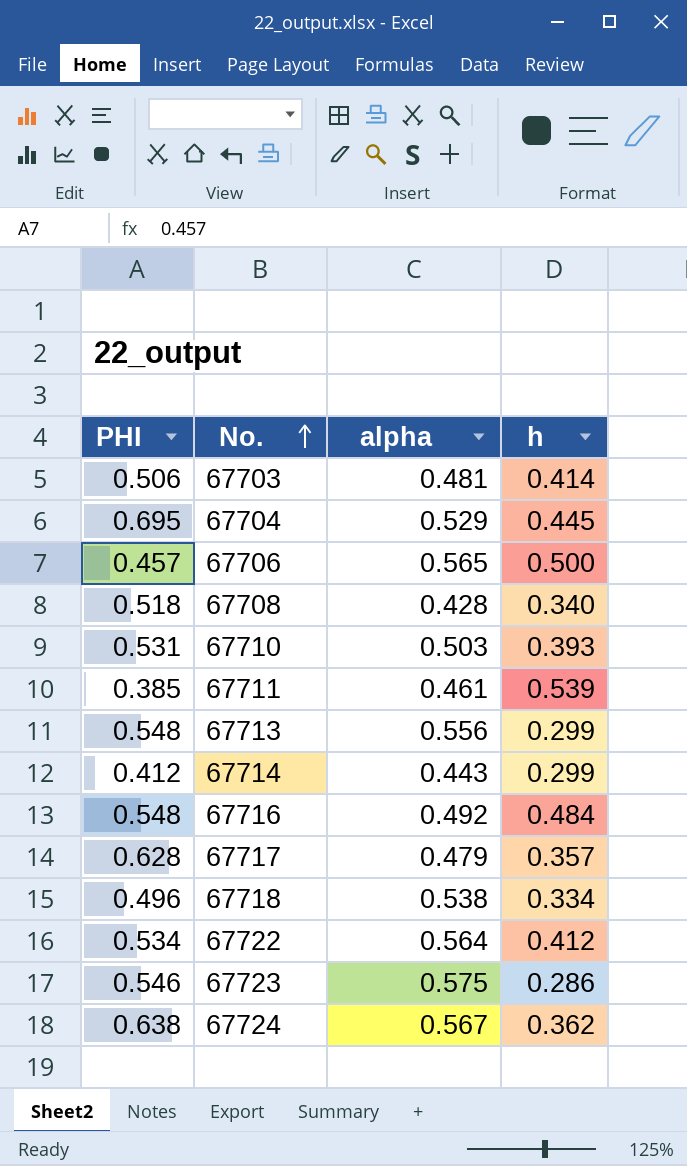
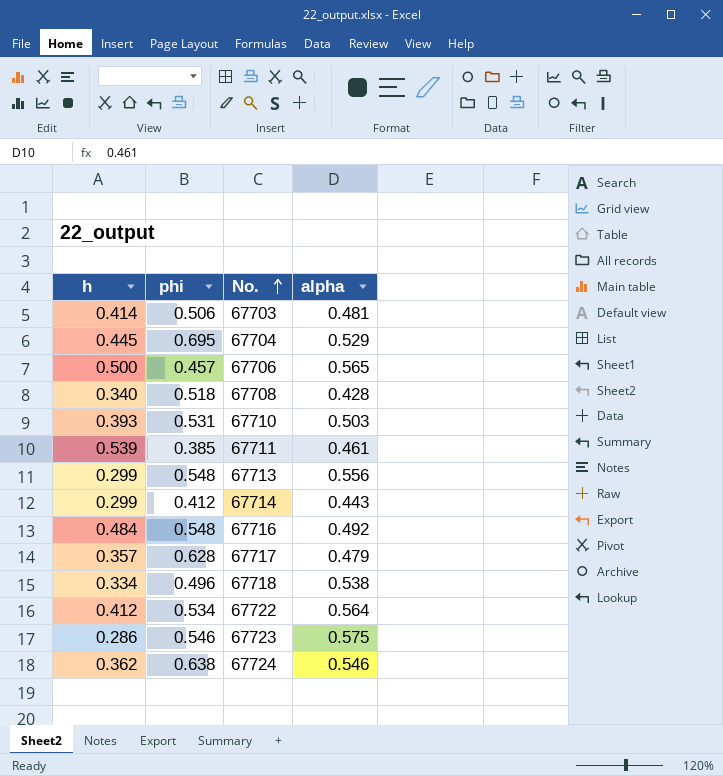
column h | position: 4 -> 1
column name: PHI -> phi
67724 | alpha: 0.567 -> 0.546

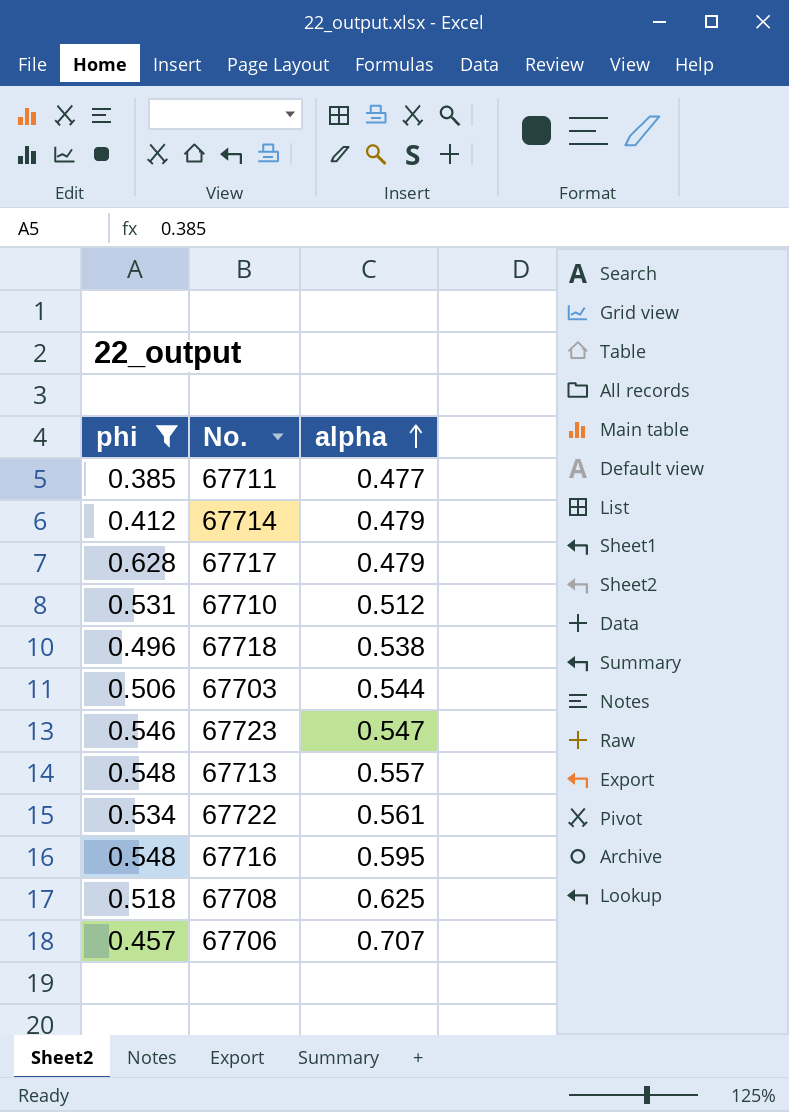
filter: none -> phi <= 0.628
row order: No. ascending -> alpha ascending
column h | position: 1 -> none
67711 | alpha: 0.461 -> 0.477
67714 | alpha: 0.443 -> 0.479
67710 | alpha: 0.503 -> 0.512
67703 | alpha: 0.481 -> 0.544
67723 | alpha: 0.575 -> 0.547
67713 | alpha: 0.556 -> 0.557
67722 | alpha: 0.564 -> 0.561
67716 | alpha: 0.492 -> 0.595
67708 | alpha: 0.428 -> 0.625
67706 | alpha: 0.565 -> 0.707

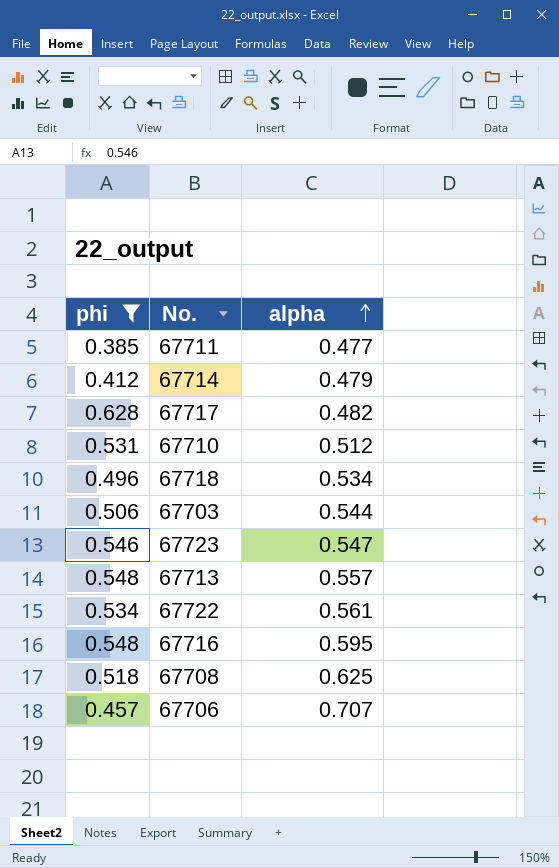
67717 | alpha: 0.479 -> 0.482
67718 | alpha: 0.538 -> 0.534

